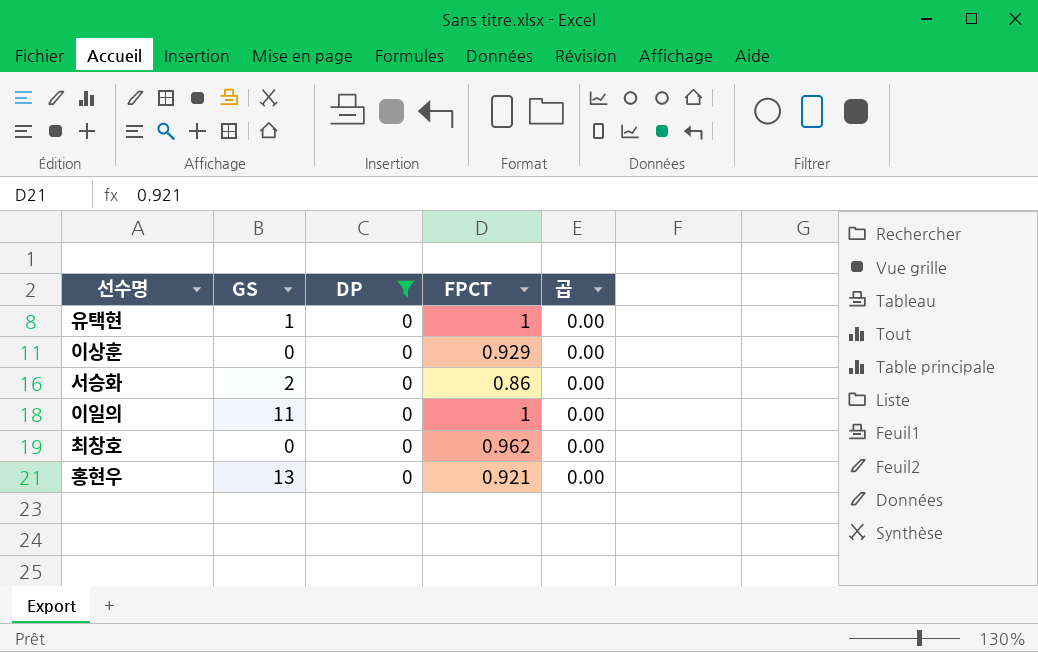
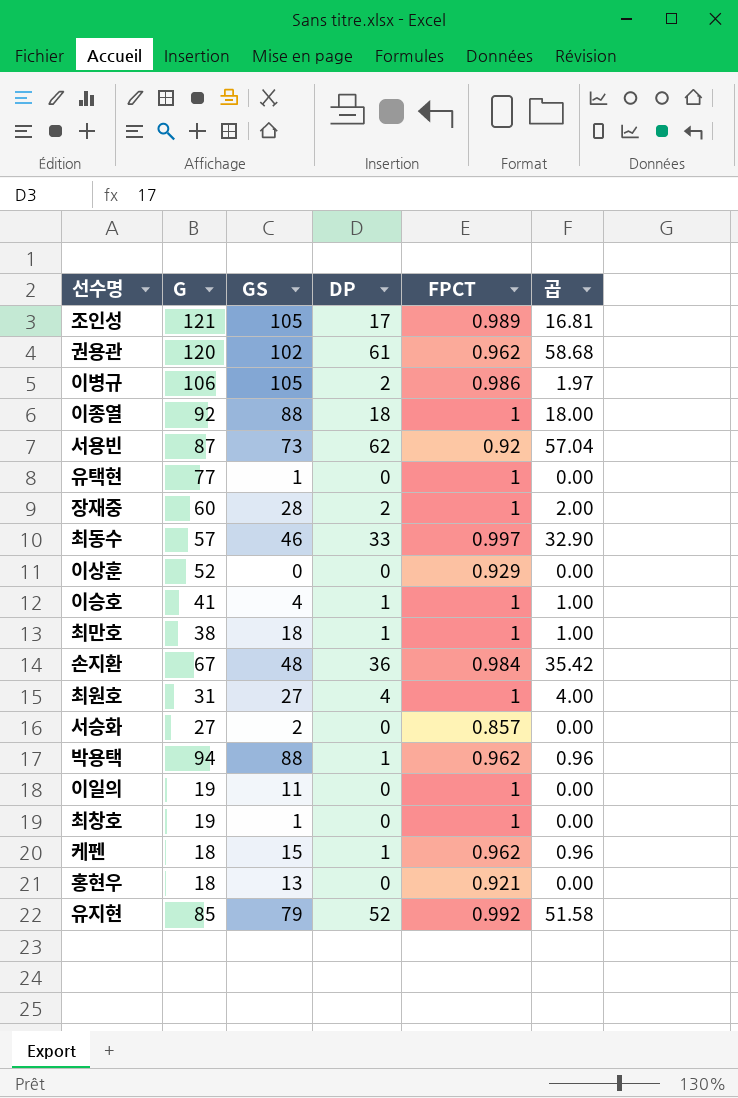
filter: DP = 0 -> none
column G | position: none -> 2
서승화 | FPCT: 0.86 -> 0.857
최창호 | GS: 0 -> 1
최창호 | FPCT: 0.962 -> 1

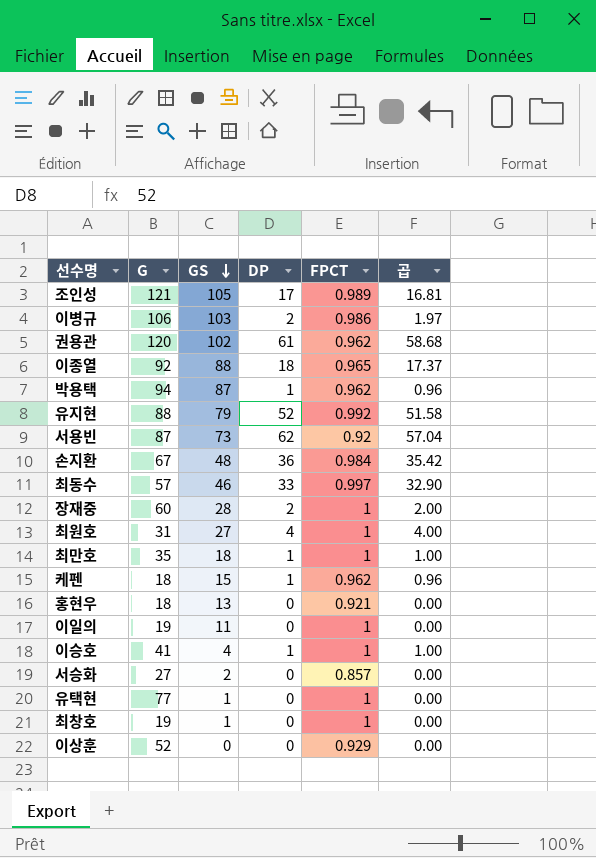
row order: none -> GS descending
이병규 | GS: 105 -> 103
이종열 | FPCT: 1 -> 0.965
이종열 | 곱: 18.00 -> 17.37
박용택 | GS: 88 -> 87
유지현 | G: 85 -> 88
최만호 | G: 38 -> 35

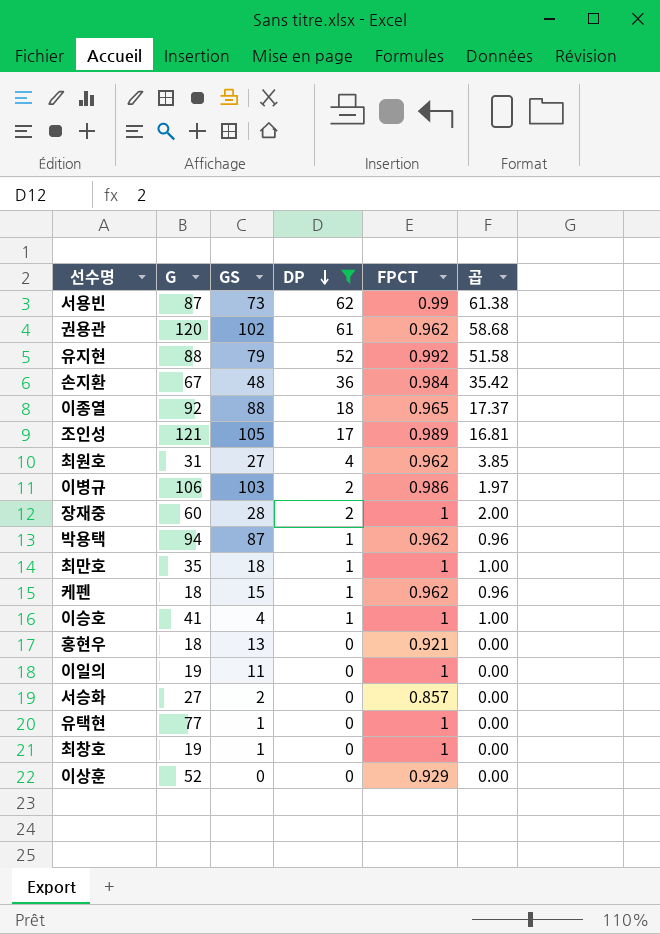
filter: none -> DP != 33
row order: GS descending -> DP descending
서용빈 | FPCT: 0.92 -> 0.99
서용빈 | 곱: 57.04 -> 61.38
최원호 | FPCT: 1 -> 0.962
최원호 | 곱: 4.00 -> 3.85

